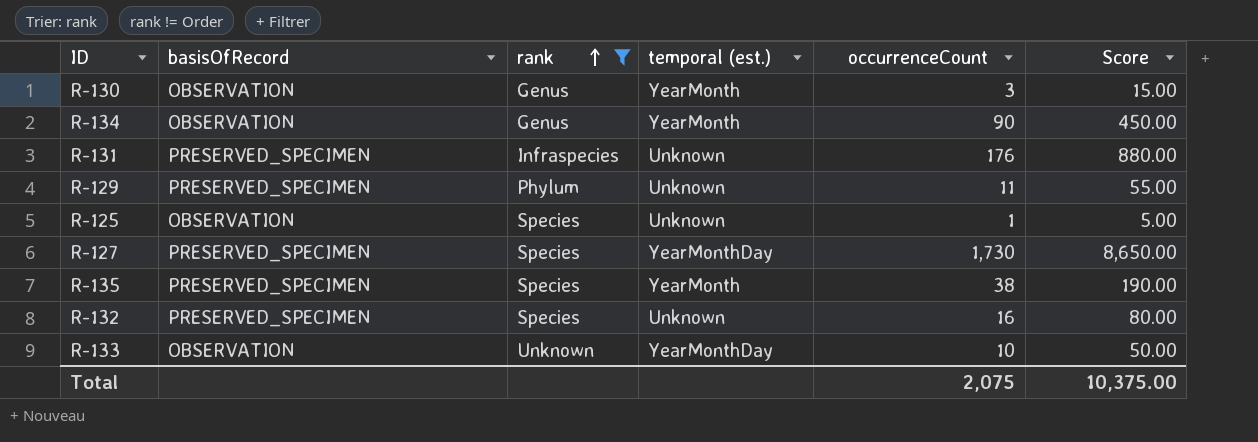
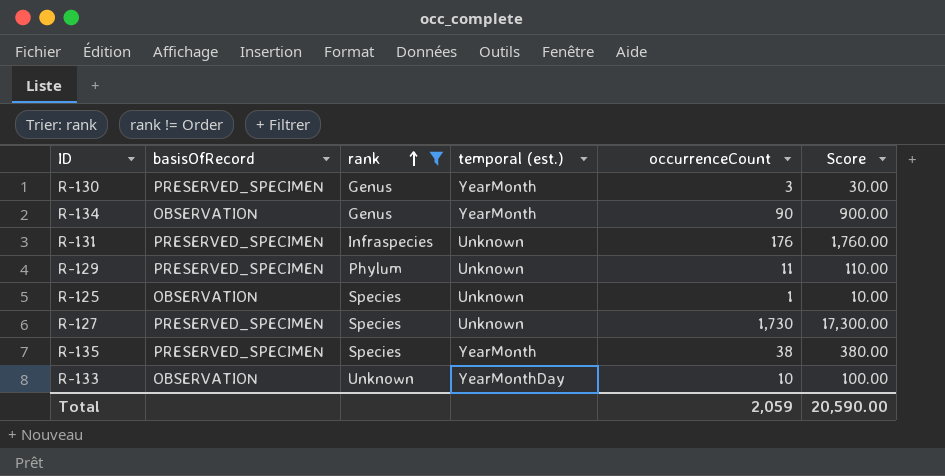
column Score | formula: [occurrenceCount] * 5 -> [occurrenceCount] * 10
row R-132: PRESERVED_SPECIMEN | Species | Unknown | 16 | 80.00 -> none
R-130 | basisOfRecord: OBSERVATION -> PRESERVED_SPECIMEN
R-127 | temporal (est.): YearMonthDay -> Unknown
Total | occurrenceCount: 2,075 -> 2,059
Total | Score: 10,375.00 -> 20,590.00

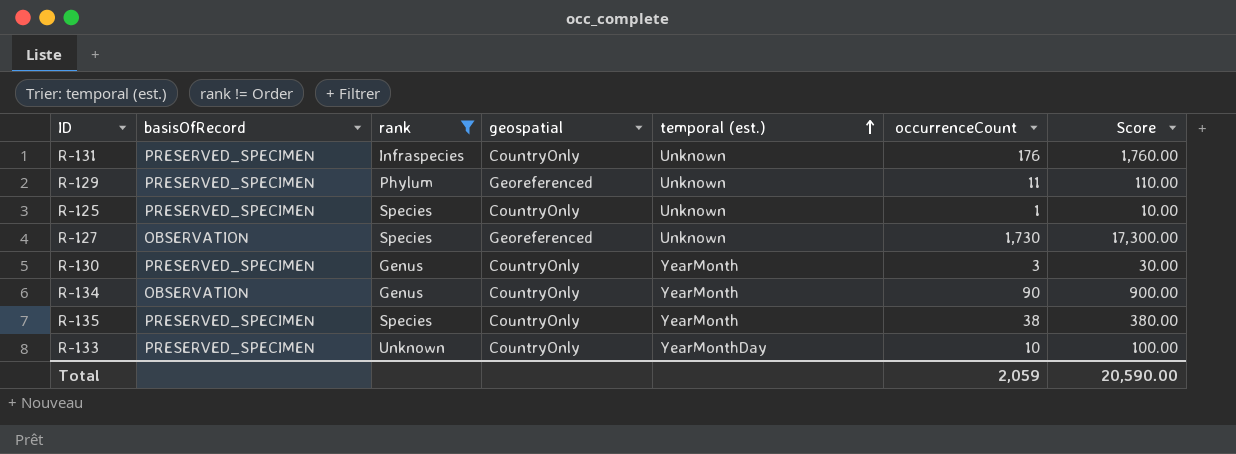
row order: rank ascending -> temporal (est.) ascending
column geospatial | position: none -> 4
R-125 | basisOfRecord: OBSERVATION -> PRESERVED_SPECIMEN
R-127 | basisOfRecord: PRESERVED_SPECIMEN -> OBSERVATION
R-133 | basisOfRecord: OBSERVATION -> PRESERVED_SPECIMEN

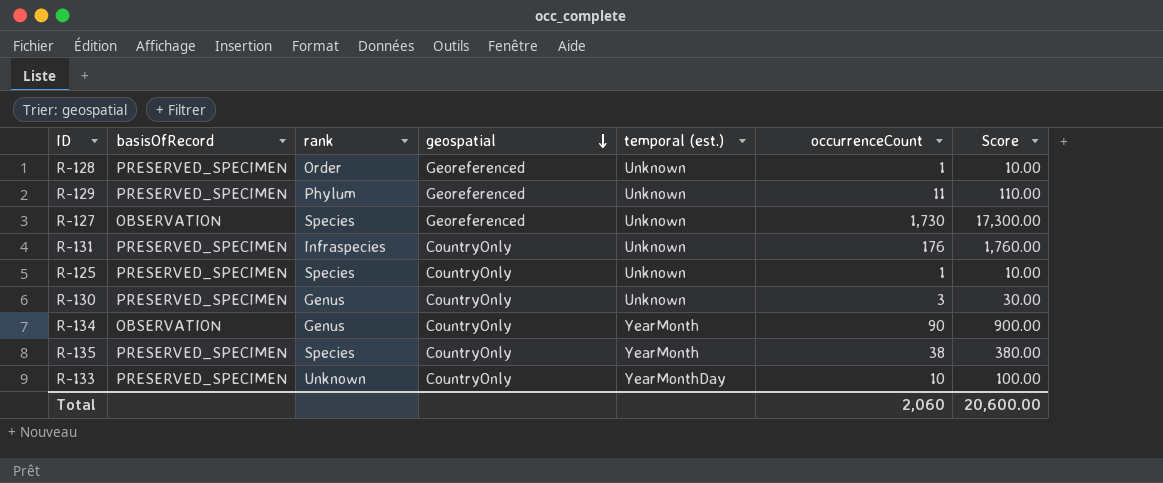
filter: rank != Order -> none
row order: temporal (est.) ascending -> geospatial descending
R-130 | temporal (est.): YearMonth -> Unknown
Total | occurrenceCount: 2,059 -> 2,060
Total | Score: 20,590.00 -> 20,600.00

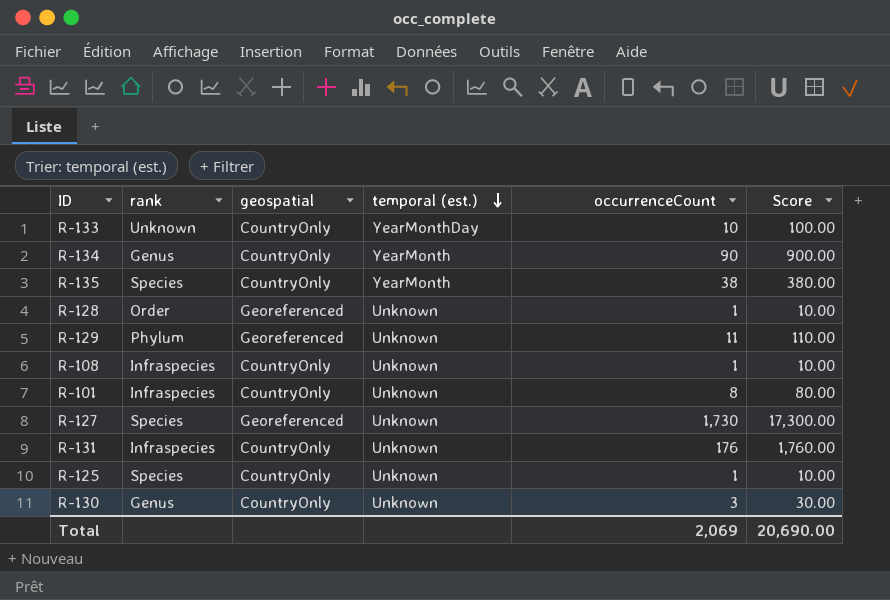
row order: geospatial descending -> temporal (est.) descending
column basisOfRecord | position: 2 -> none
row R-108: none -> Infraspecies | CountryOnly | Unknown | 1 | 10.00
row R-101: none -> Infraspecies | CountryOnly | Unknown | 8 | 80.00
Total | occurrenceCount: 2,060 -> 2,069
Total | Score: 20,600.00 -> 20,690.00

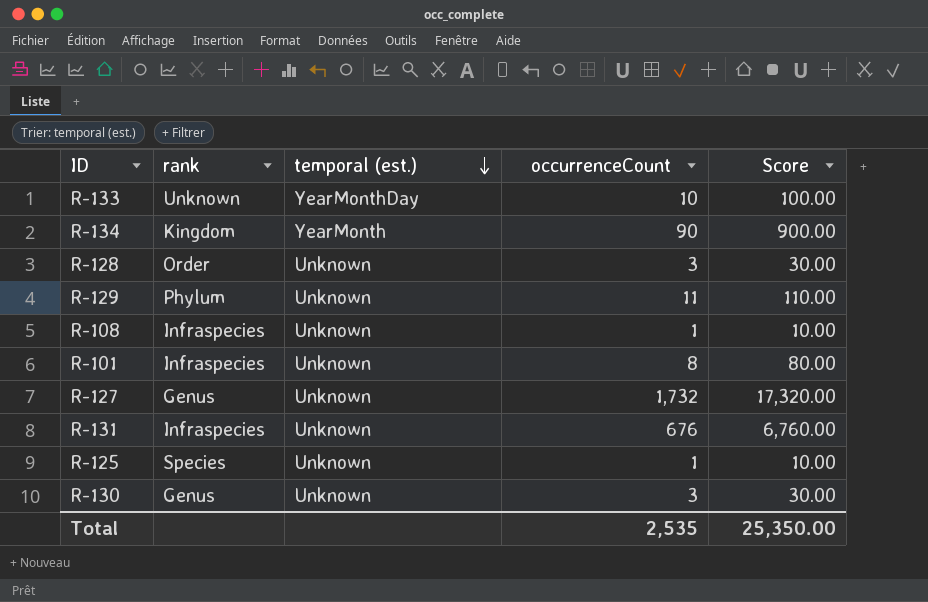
column geospatial | position: 3 -> none
row R-135: Species | CountryOnly | YearMonth | 38 | 380.00 -> none
R-134 | rank: Genus -> Kingdom
R-128 | occurrenceCount: 1 -> 3
R-128 | Score: 10.00 -> 30.00
R-127 | rank: Species -> Genus
R-127 | occurrenceCount: 1,730 -> 1,732
R-127 | Score: 17,300.00 -> 17,320.00
R-131 | occurrenceCount: 176 -> 676
R-131 | Score: 1,760.00 -> 6,760.00
Total | occurrenceCount: 2,069 -> 2,535
Total | Score: 20,690.00 -> 25,350.00

